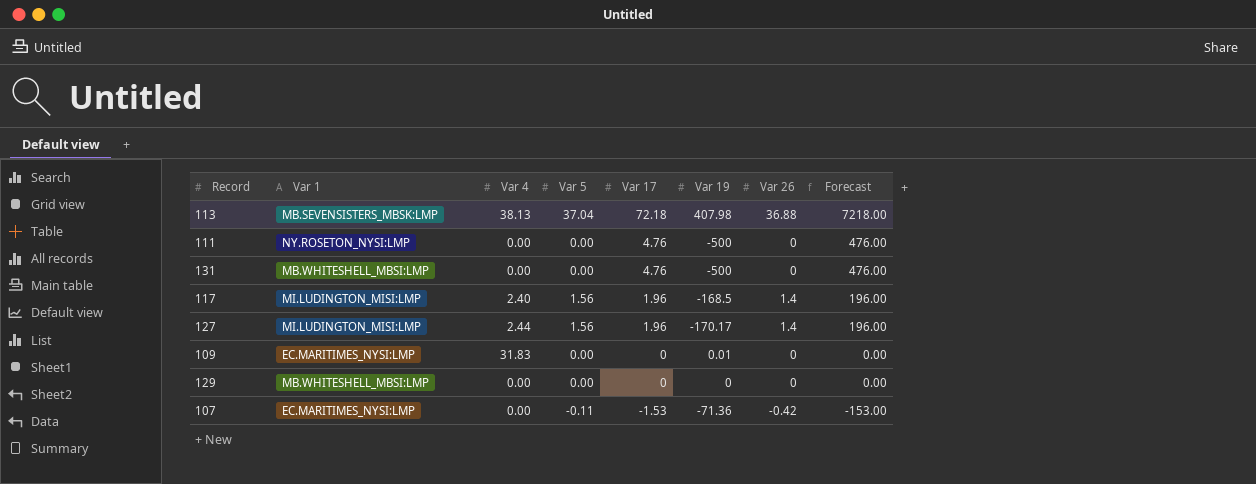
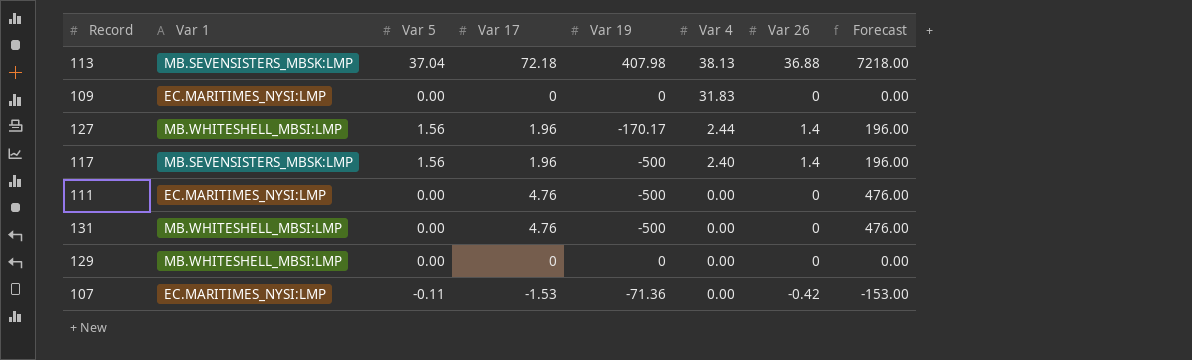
row order: Var 17 descending -> Var 4 descending
column Var 4 | position: 3 -> 6
109 | Var 19: 0.01 -> 0
127 | Var 1: MI.LUDINGTON_MISI:LMP -> MB.WHITESHELL_MBSI:LMP
117 | Var 1: MI.LUDINGTON_MISI:LMP -> MB.SEVENSISTERS_MBSK:LMP
117 | Var 19: -168.5 -> -500
111 | Var 1: NY.ROSETON_NYSI:LMP -> EC.MARITIMES_NYSI:LMP

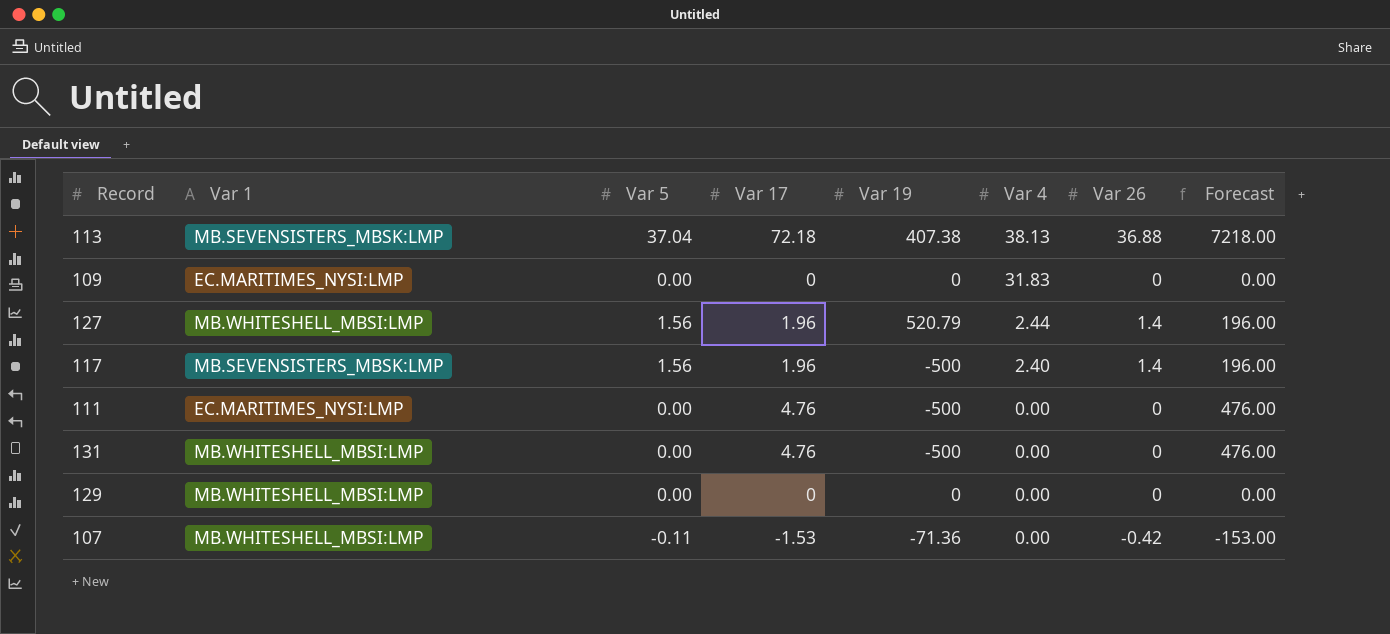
113 | Var 19: 407.98 -> 407.38
127 | Var 19: -170.17 -> 520.79
107 | Var 1: EC.MARITIMES_NYSI:LMP -> MB.WHITESHELL_MBSI:LMP

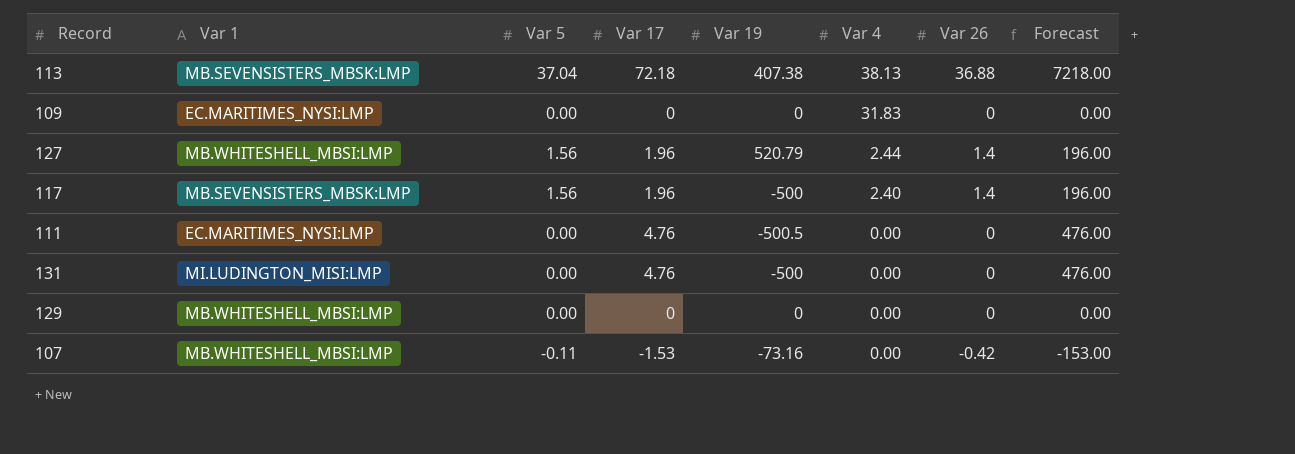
111 | Var 19: -500 -> -500.5
131 | Var 1: MB.WHITESHELL_MBSI:LMP -> MI.LUDINGTON_MISI:LMP
107 | Var 19: -71.36 -> -73.16

